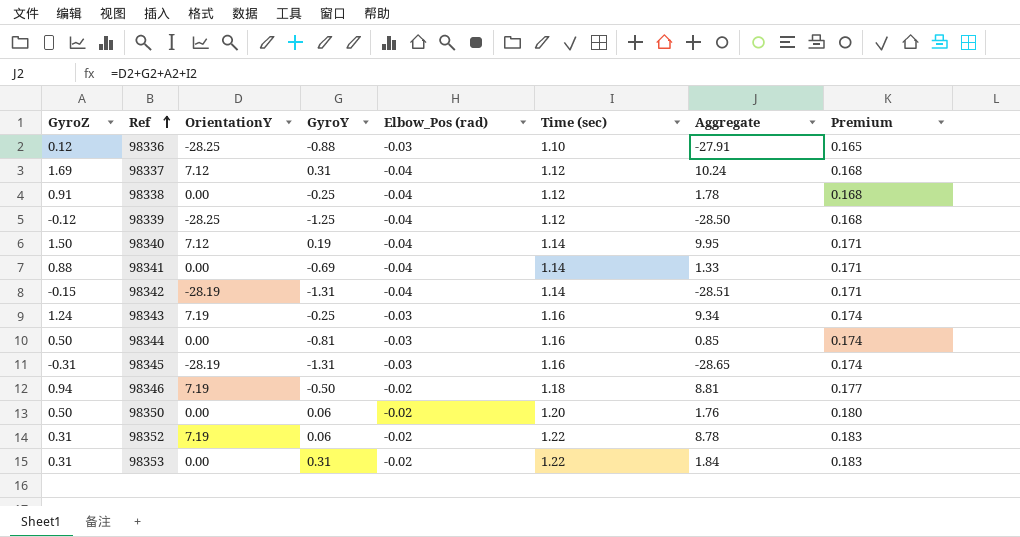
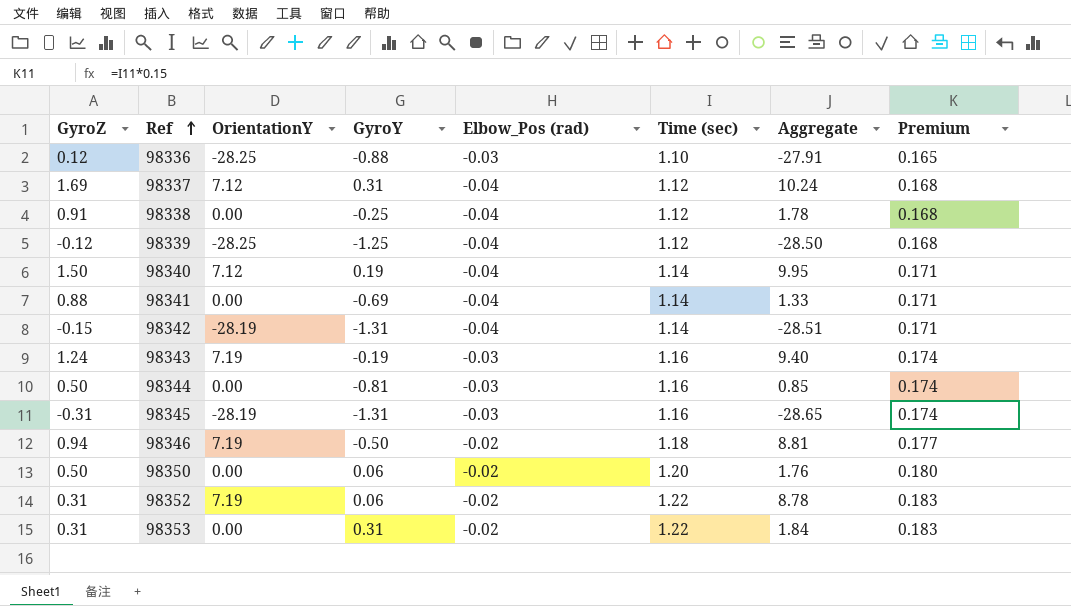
98343 | GyroY: -0.25 -> -0.19
98343 | Aggregate: 9.34 -> 9.40

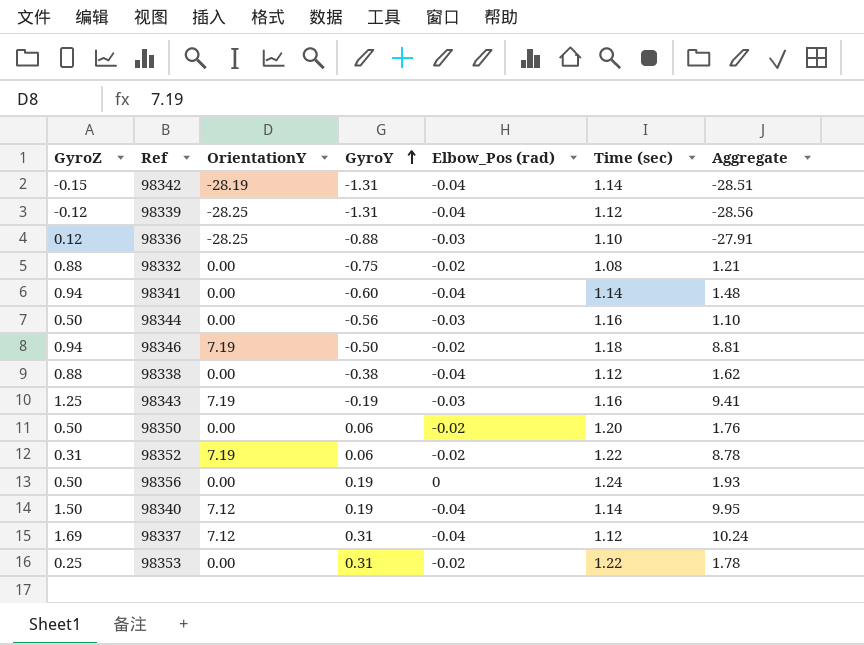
row order: Ref ascending -> GyroY ascending
column Premium | formula: [Time (sec)] * 0.15 -> none
row 98345: -0.31 | -28.19 | -1.31 | -0.03 | 1.16 | -28.65 | 0.174 -> none
98339 | GyroY: -1.25 -> -1.31
98339 | Aggregate: -28.50 -> -28.56
row 98332: none -> 0.88 | 0.00 | -0.75 | -0.02 | 1.08 | 1.21
98341 | GyroZ: 0.88 -> 0.94
98341 | GyroY: -0.69 -> -0.60
98341 | Aggregate: 1.33 -> 1.48
98344 | GyroY: -0.81 -> -0.56
98344 | Aggregate: 0.85 -> 1.10
98338 | GyroZ: 0.91 -> 0.88
98338 | GyroY: -0.25 -> -0.38
98338 | Aggregate: 1.78 -> 1.62
98343 | GyroZ: 1.24 -> 1.25
98343 | Aggregate: 9.40 -> 9.41
row 98356: none -> 0.50 | 0.00 | 0.19 | 0 | 1.24 | 1.93
98353 | GyroZ: 0.31 -> 0.25
98353 | Aggregate: 1.84 -> 1.78

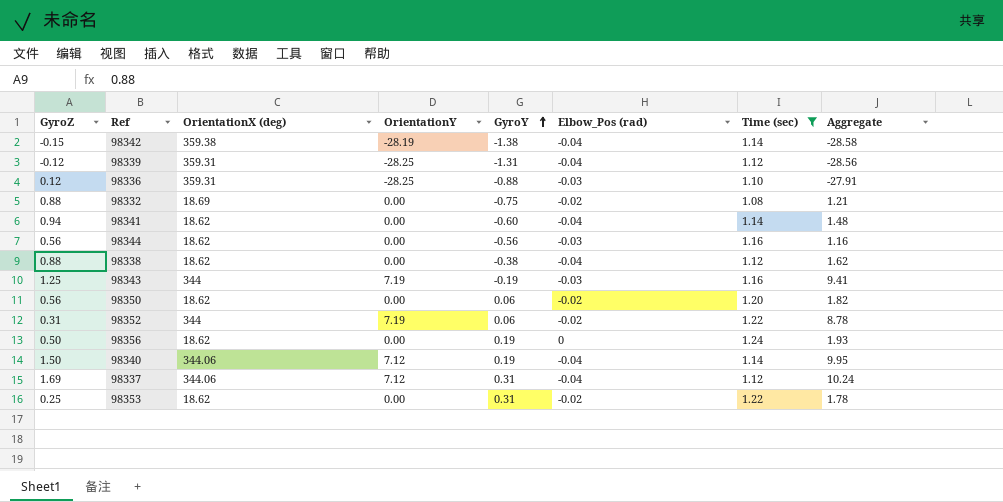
filter: none -> Time (sec) != 1.18
column OrientationX (deg) | position: none -> 3
98342 | GyroY: -1.31 -> -1.38
98342 | Aggregate: -28.51 -> -28.58
98344 | GyroZ: 0.50 -> 0.56
98344 | Aggregate: 1.10 -> 1.16
98350 | GyroZ: 0.50 -> 0.56
98350 | Aggregate: 1.76 -> 1.82

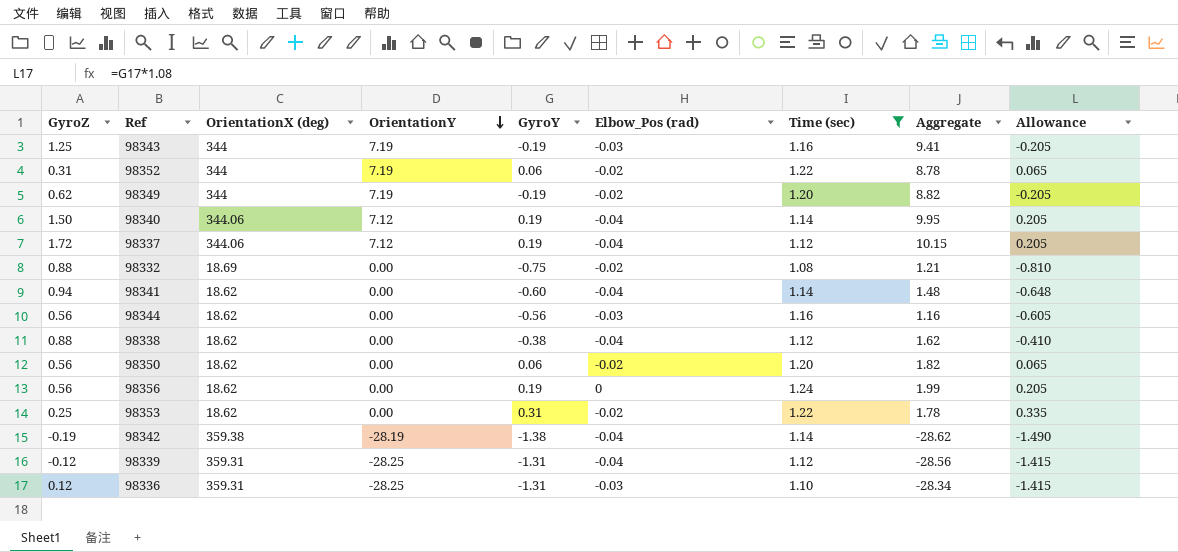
row order: GyroY ascending -> OrientationY descending
column Allowance | formula: none -> [GyroY] * 1.08
row 98349: none -> 0.62 | 344 | 7.19 | -0.19 | -0.02 | 1.20 | 8.82 | -0.205
98337 | GyroZ: 1.69 -> 1.72
98337 | GyroY: 0.31 -> 0.19
98337 | Aggregate: 10.24 -> 10.15
98356 | GyroZ: 0.50 -> 0.56
98356 | Aggregate: 1.93 -> 1.99
98342 | GyroZ: -0.15 -> -0.19
98342 | Aggregate: -28.58 -> -28.62
98336 | GyroY: -0.88 -> -1.31
98336 | Aggregate: -27.91 -> -28.34

